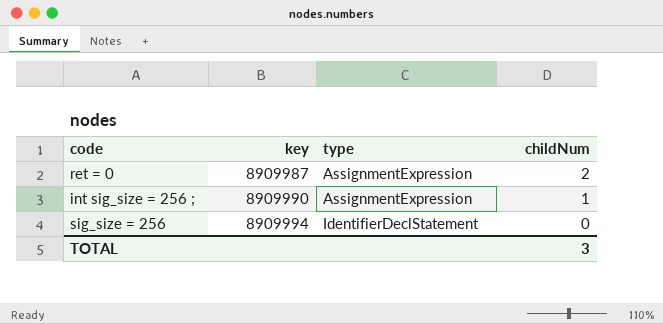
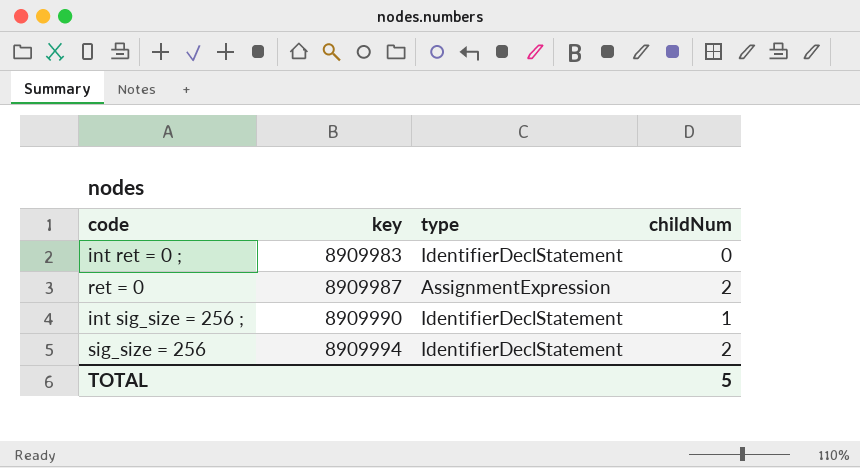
row int ret = 0 ;: none -> 8909983 | IdentifierDeclStatement | 0
int sig_size = 256 ; | type: AssignmentExpression -> IdentifierDeclStatement
sig_size = 256 | childNum: 0 -> 2
TOTAL | childNum: 3 -> 5

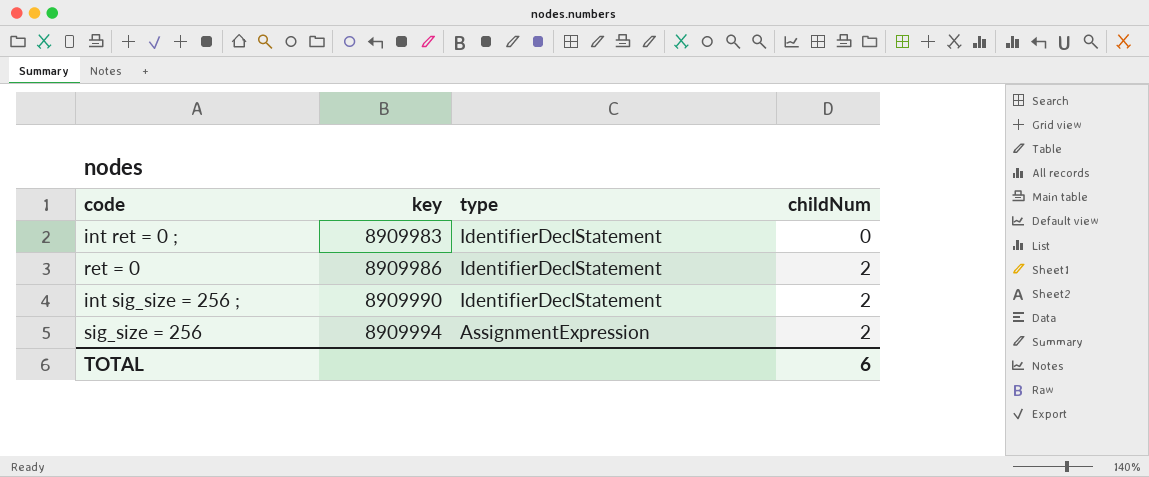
ret = 0 | key: 8909987 -> 8909986
ret = 0 | type: AssignmentExpression -> IdentifierDeclStatement
int sig_size = 256 ; | childNum: 1 -> 2
sig_size = 256 | type: IdentifierDeclStatement -> AssignmentExpression
TOTAL | childNum: 5 -> 6

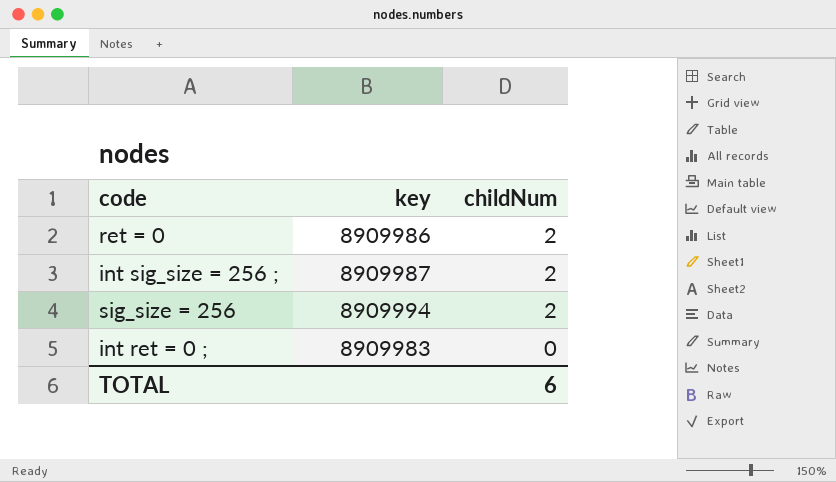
row order: key ascending -> childNum descending
column type | position: 3 -> none
int sig_size = 256 ; | key: 8909990 -> 8909987

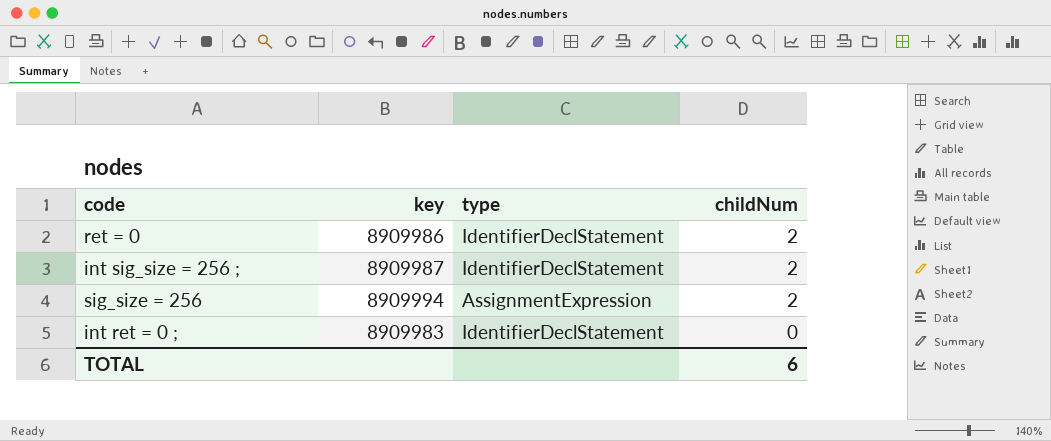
column type | position: none -> 3

